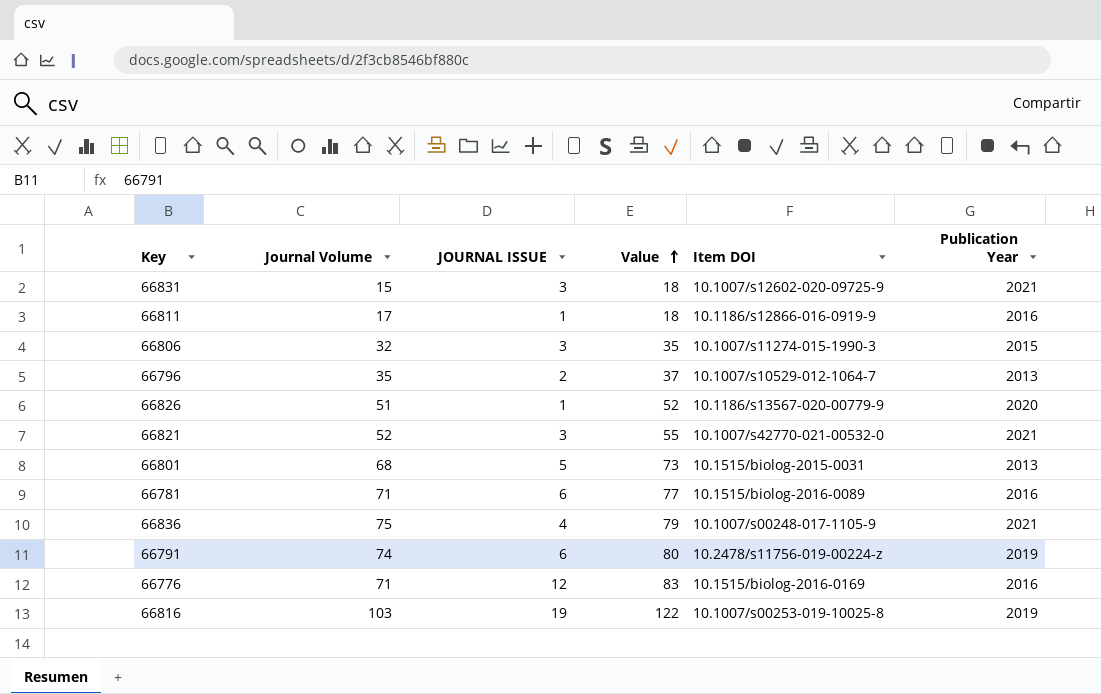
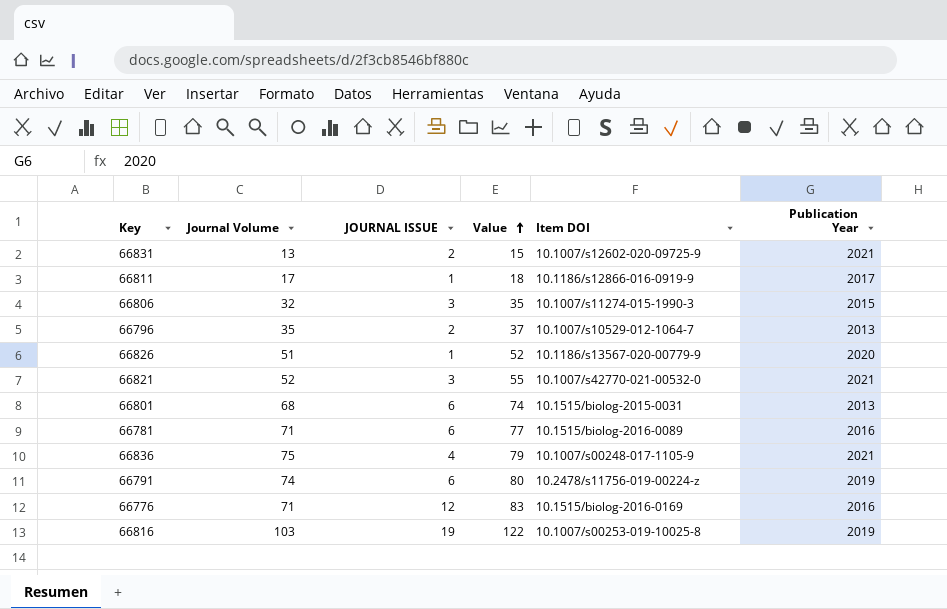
66831 | Journal Volume: 15 -> 13
66831 | JOURNAL ISSUE: 3 -> 2
66831 | Value: 18 -> 15
66811 | Publication Year: 2016 -> 2017
66801 | JOURNAL ISSUE: 5 -> 6
66801 | Value: 73 -> 74

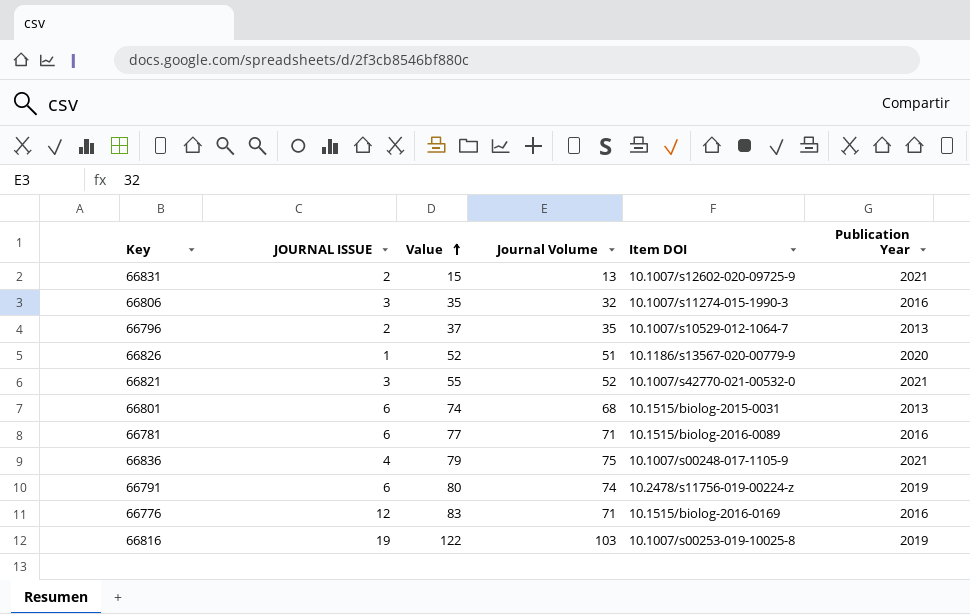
column Journal Volume | position: 2 -> 4
row 66811: 17 | 1 | 18 | 10.1186/s12866-016-0919-9 | 2017 -> none
66806 | Publication Year: 2015 -> 2016

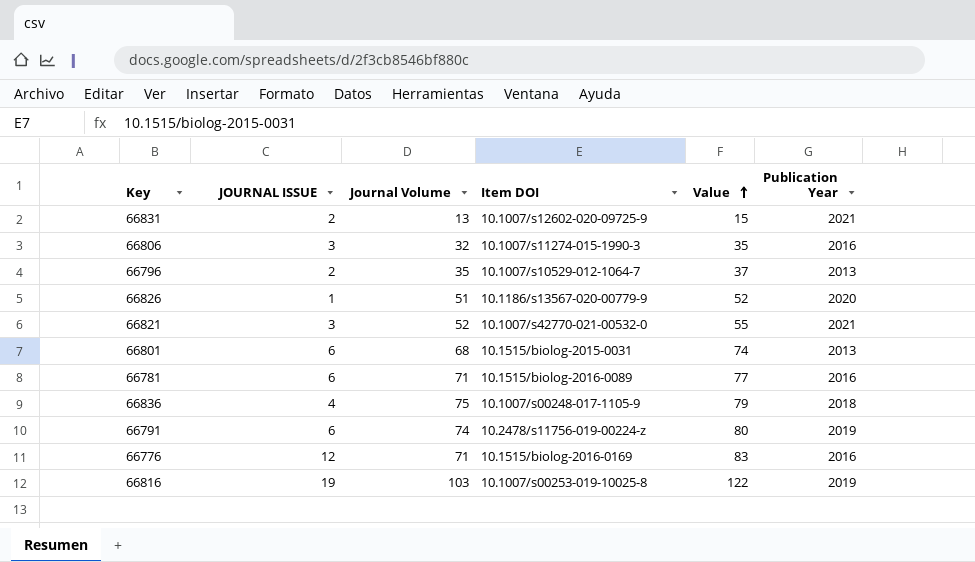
column Value | position: 3 -> 5
66836 | Publication Year: 2021 -> 2018

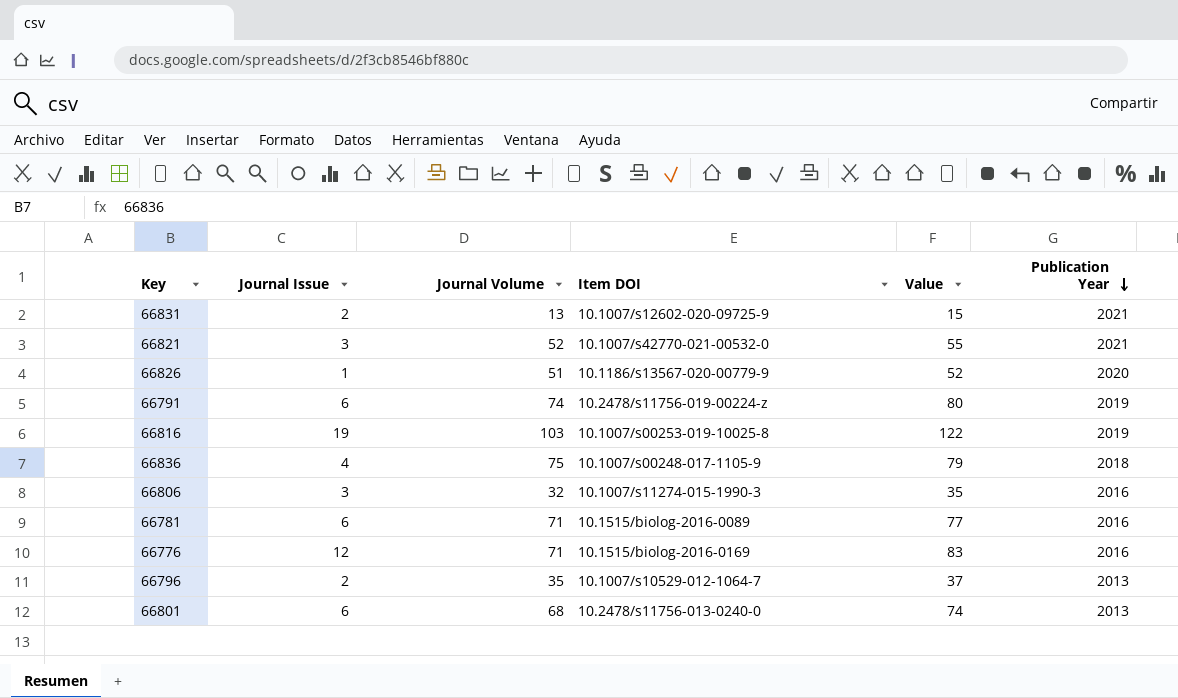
row order: Value ascending -> Publication Year descending
column name: JOURNAL ISSUE -> Journal Issue
66801 | Item DOI: 10.1515/biolog-2015-0031 -> 10.2478/s11756-013-0240-0

